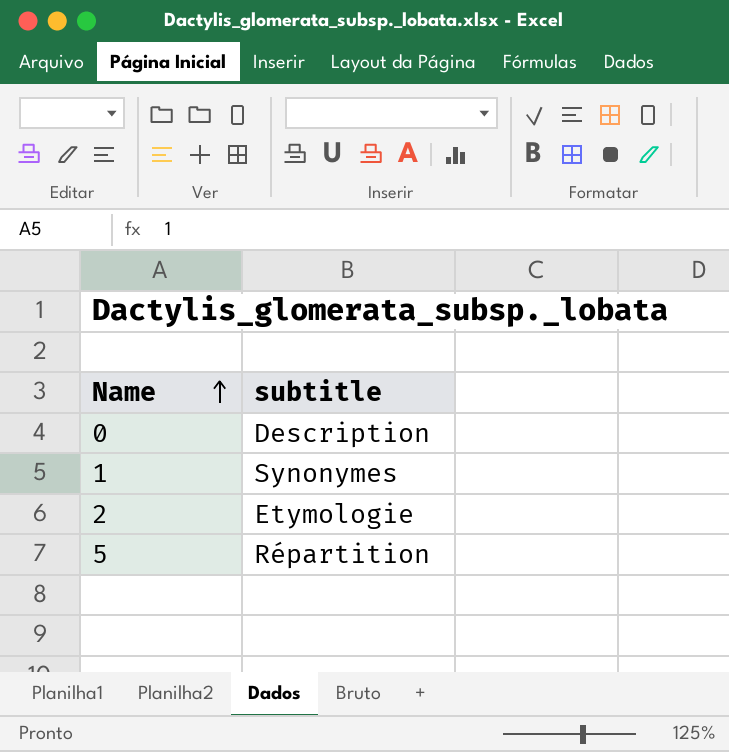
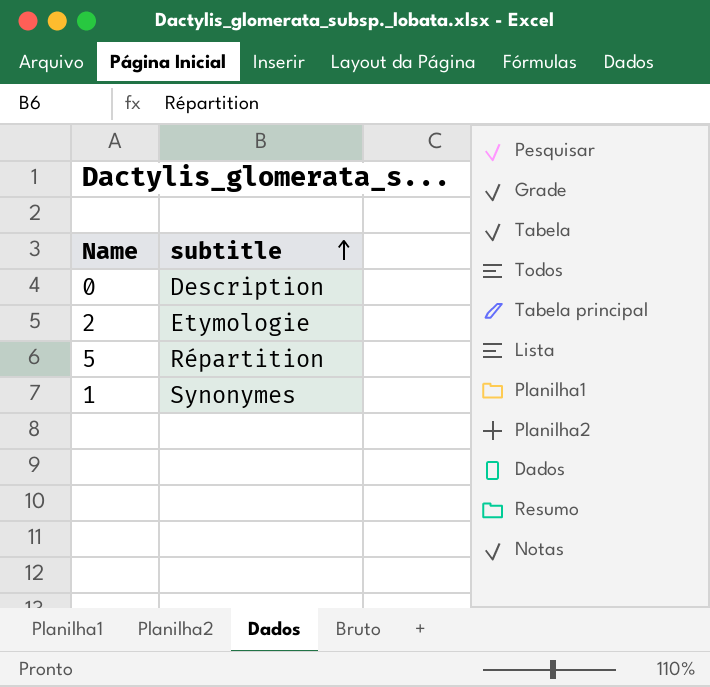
row order: Name ascending -> subtitle ascending

